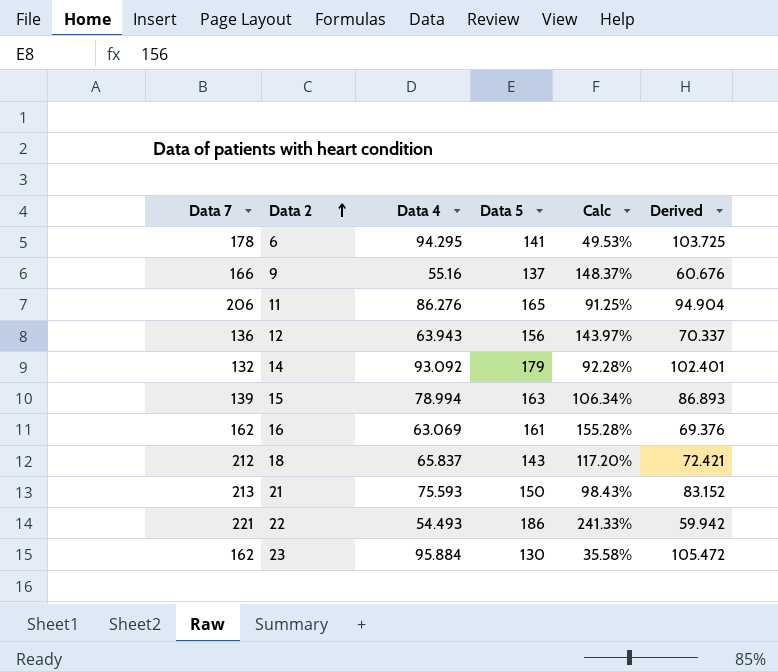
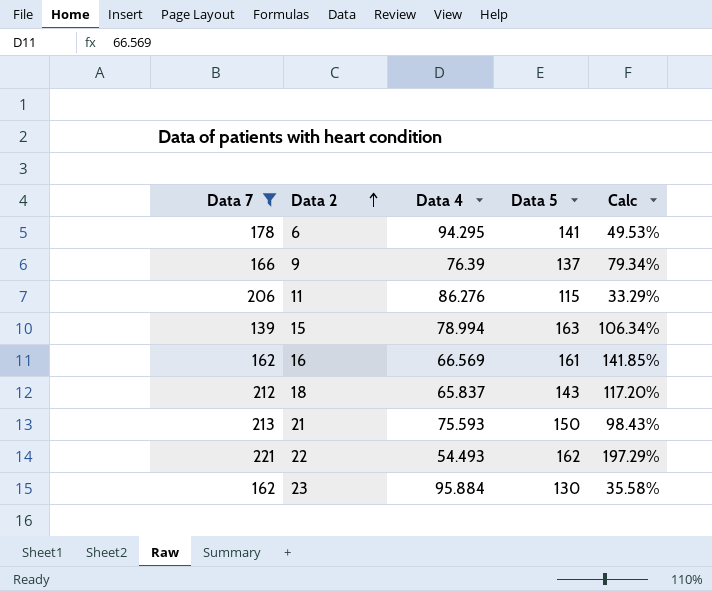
filter: none -> Data 7 >= 139
column Derived | formula: [Data 4] * 1.1 -> none
9 | Data 4: 55.16 -> 76.39
9 | Calc: 148.37% -> 79.34%
11 | Data 5: 165 -> 115
11 | Calc: 91.25% -> 33.29%
16 | Data 4: 63.069 -> 66.569
16 | Calc: 155.28% -> 141.85%
22 | Data 5: 186 -> 162
22 | Calc: 241.33% -> 197.29%

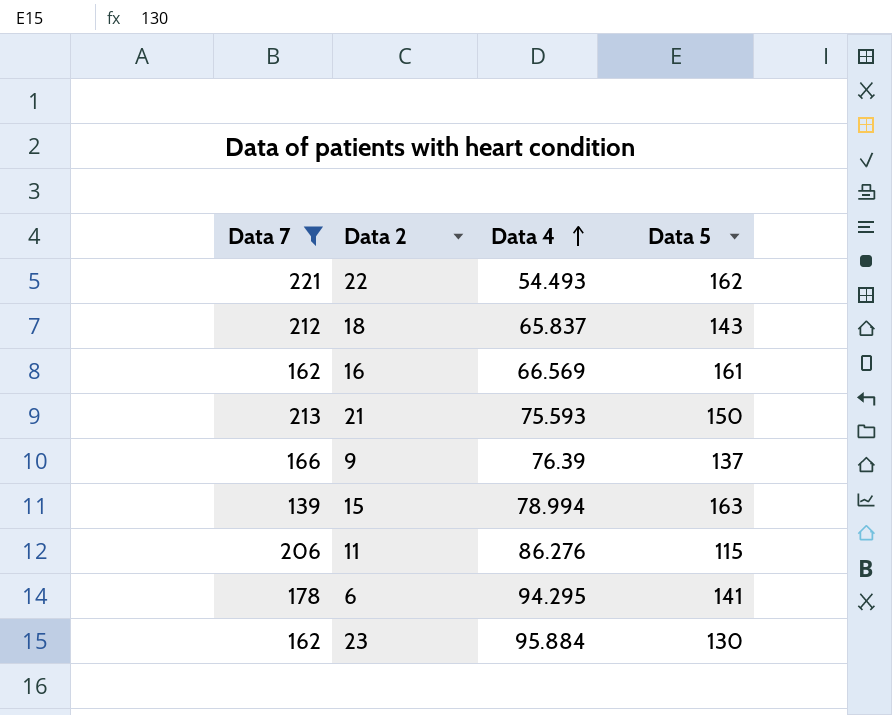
row order: Data 2 ascending -> Data 4 ascending
column Calc | formula: ([Data 5] - [Data 4]) / [Data 4] -> none

